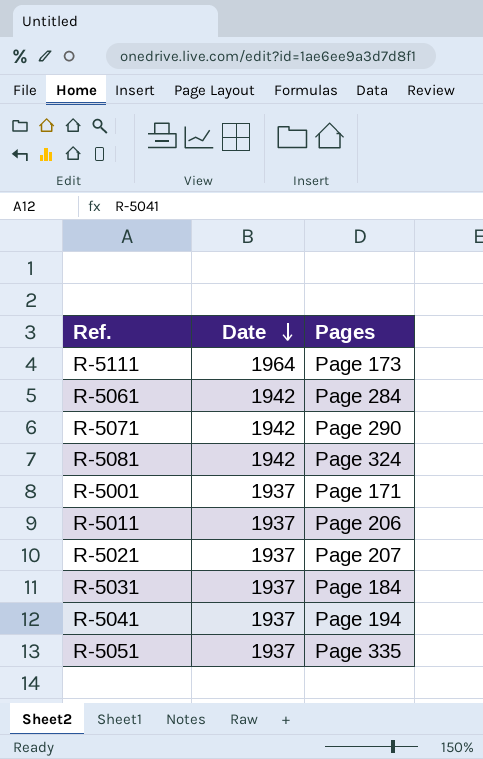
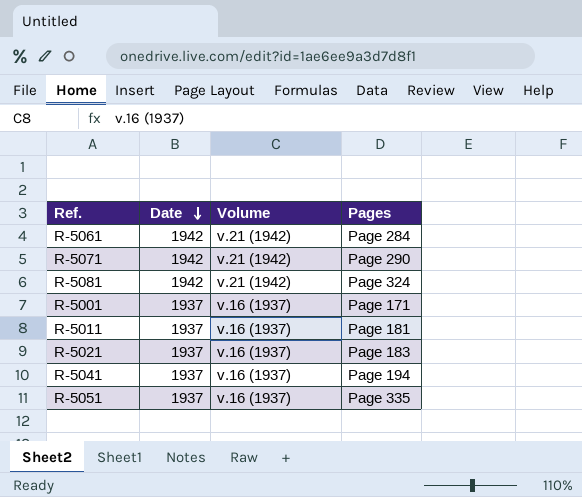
column Volume | position: none -> 3
row R-5111: 1964 | Page 173 -> none
row R-5031: 1937 | Page 184 -> none
R-5011 | Pages: Page 206 -> Page 181
R-5021 | Pages: Page 207 -> Page 183

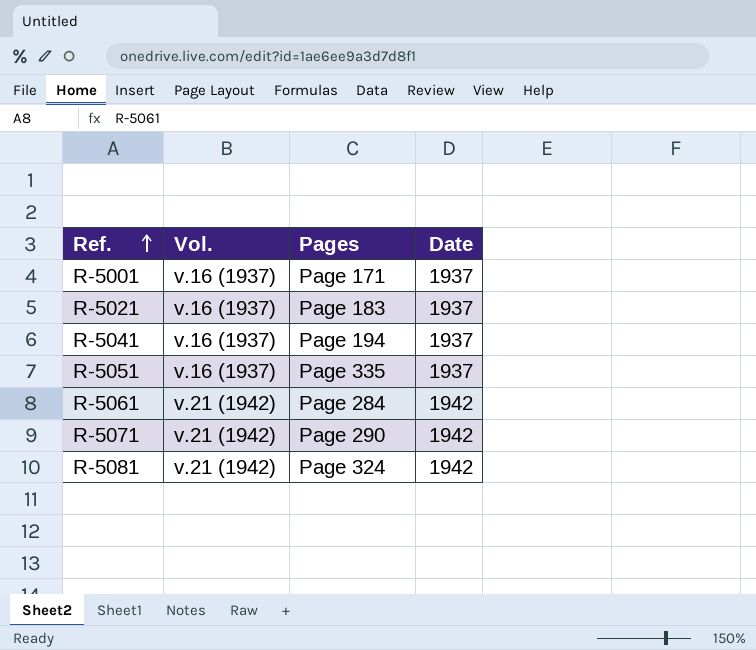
row order: Date descending -> Ref. ascending
column name: Volume -> Vol.
column Date | position: 2 -> 4
row R-5011: 1937 | v.16 (1937) | Page 181 -> none

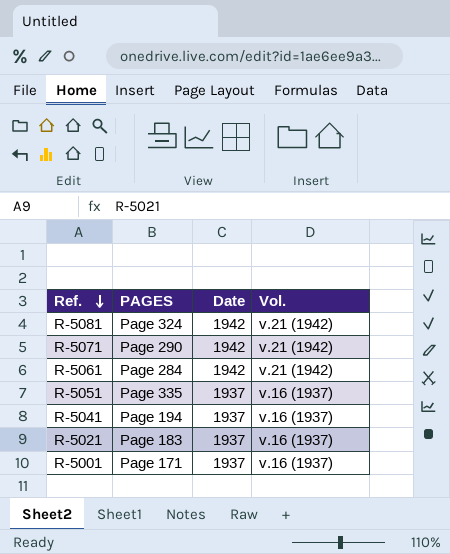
row order: Ref. ascending -> Ref. descending
column name: Pages -> PAGES
column Vol. | position: 2 -> 4

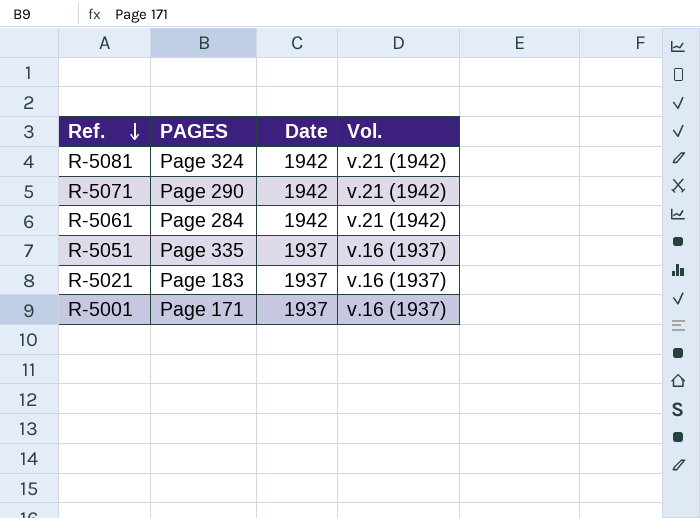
row R-5041: Page 194 | 1937 | v.16 (1937) -> none

